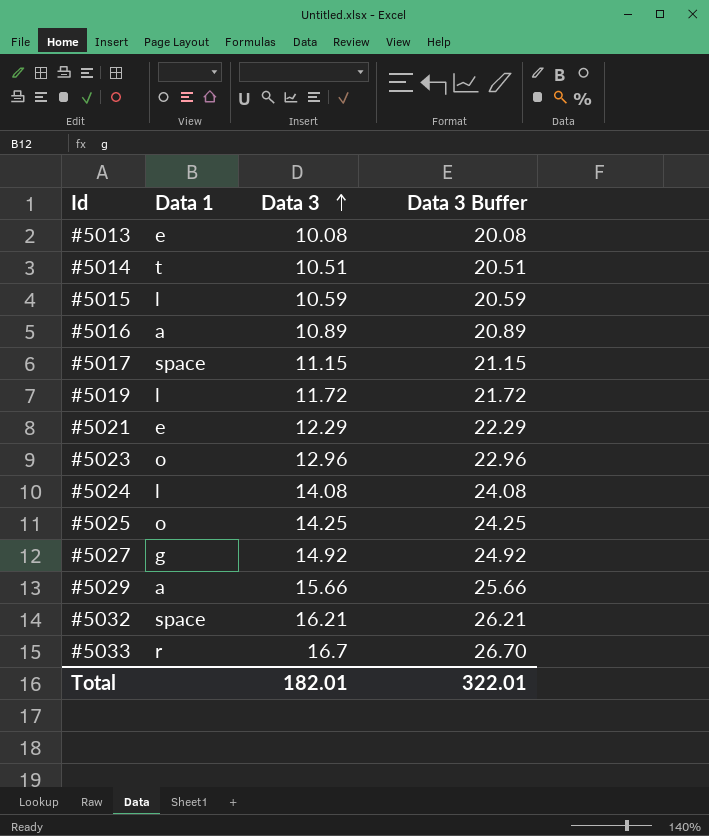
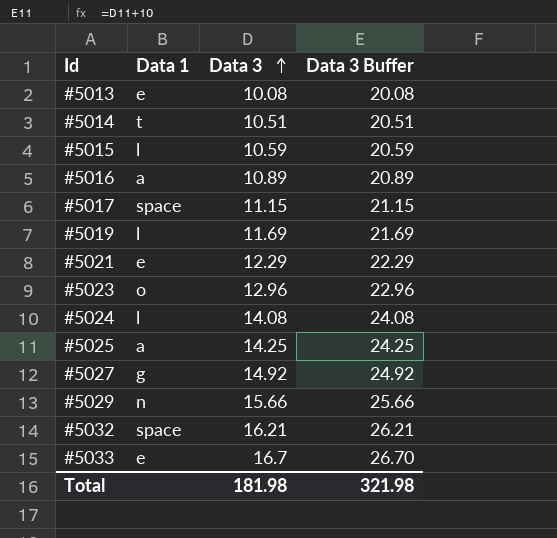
#5019 | Data 3: 11.72 -> 11.69
#5019 | Data 3 Buffer: 21.72 -> 21.69
#5025 | Data 1: o -> a
#5029 | Data 1: a -> n
#5033 | Data 1: r -> e
Total | Data 3: 182.01 -> 181.98
Total | Data 3 Buffer: 322.01 -> 321.98

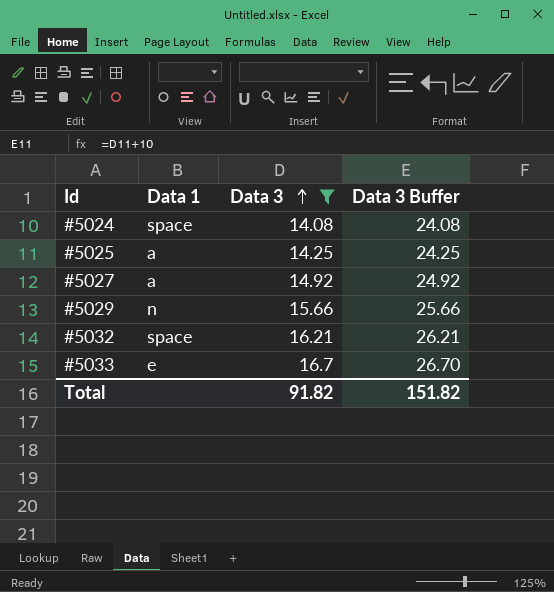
filter: none -> Data 3 >= 14.08
#5024 | Data 1: l -> space
#5027 | Data 1: g -> a
Total | Data 3: 181.98 -> 91.82
Total | Data 3 Buffer: 321.98 -> 151.82

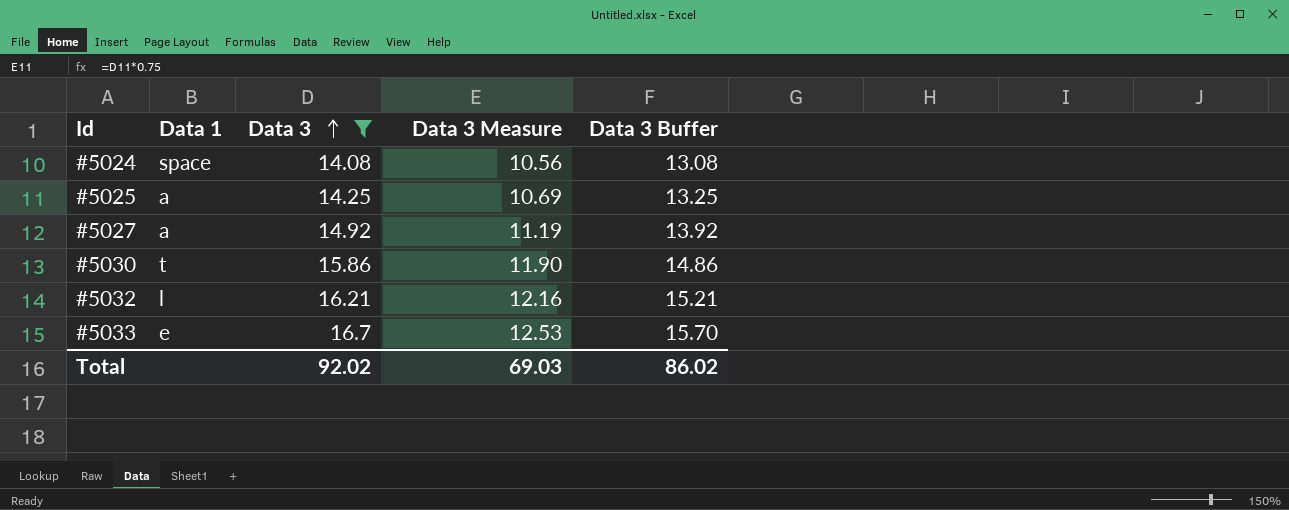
column Data 3 Measure | formula: none -> [Data 3] * 0.75
column Data 3 Buffer | formula: [Data 3] + 10 -> [Data 3] - 1
row #5029: n | 15.66 | 25.66 -> none
row #5030: none -> t | 15.86 | 11.90 | 14.86
#5032 | Data 1: space -> l
Total | Data 3: 91.82 -> 92.02
Total | Data 3 Buffer: 151.82 -> 86.02

